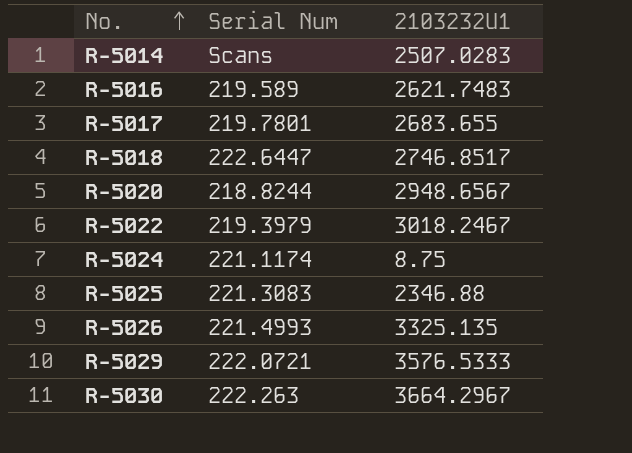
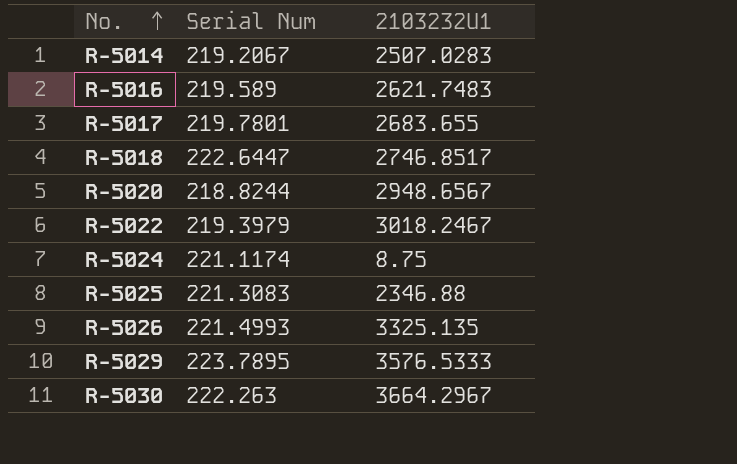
R-5014 | Serial Num: Scans -> 219.2067
R-5029 | Serial Num: 222.0721 -> 223.7895

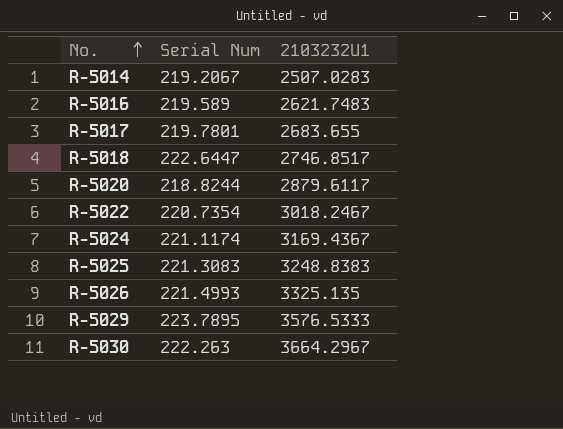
R-5020 | 2103232U1: 2948.6567 -> 2879.6117
R-5022 | Serial Num: 219.3979 -> 220.7354
R-5024 | 2103232U1: 8.75 -> 3169.4367
R-5025 | 2103232U1: 2346.88 -> 3248.8383

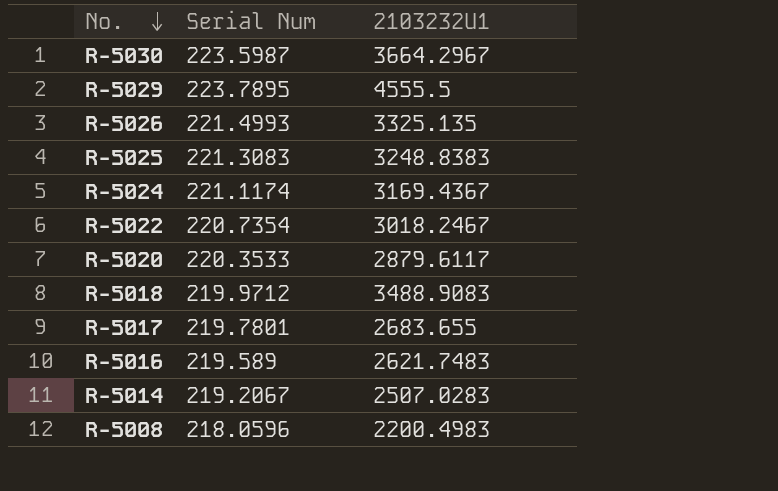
row order: No. ascending -> No. descending
R-5030 | Serial Num: 222.263 -> 223.5987
R-5029 | 2103232U1: 3576.5333 -> 4555.5
R-5020 | Serial Num: 218.8244 -> 220.3533
R-5018 | Serial Num: 222.6447 -> 219.9712
R-5018 | 2103232U1: 2746.8517 -> 3488.9083
row R-5008: none -> 218.0596 | 2200.4983

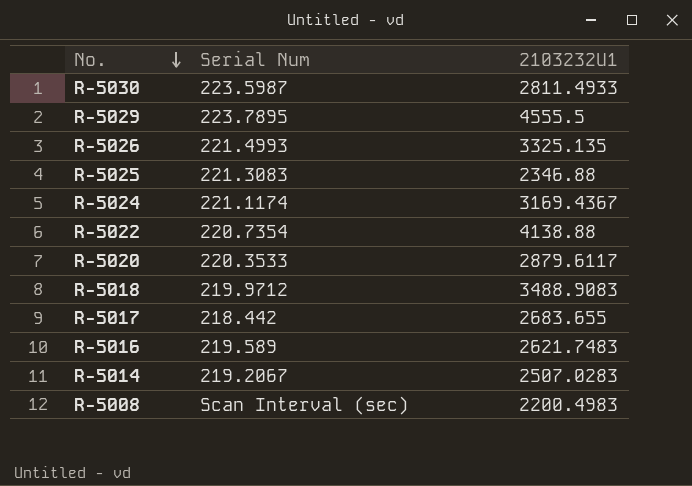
R-5030 | 2103232U1: 3664.2967 -> 2811.4933
R-5025 | 2103232U1: 3248.8383 -> 2346.88
R-5022 | 2103232U1: 3018.2467 -> 4138.88
R-5017 | Serial Num: 219.7801 -> 218.442
R-5008 | Serial Num: 218.0596 -> Scan Interval (sec)

